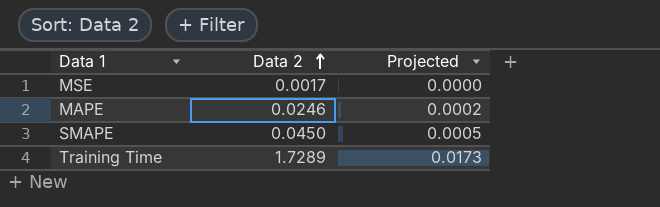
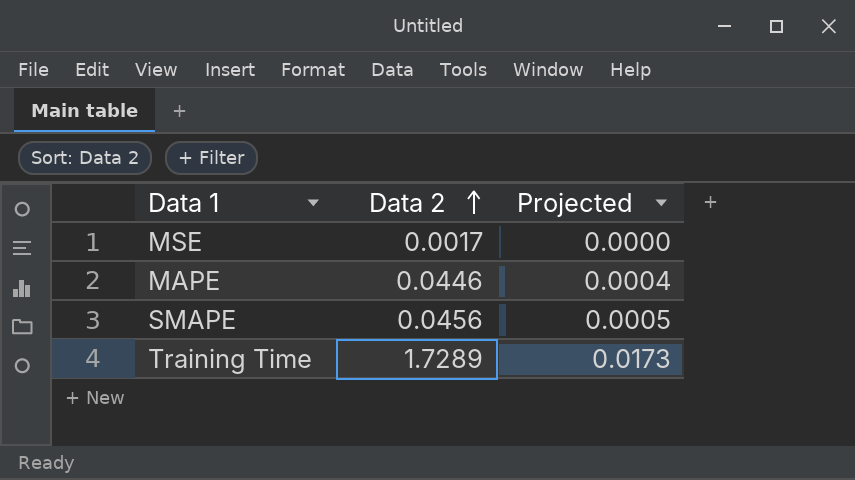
MAPE | Data 2: 0.0246 -> 0.0446
MAPE | Projected: 0.0002 -> 0.0004
SMAPE | Data 2: 0.0450 -> 0.0456

